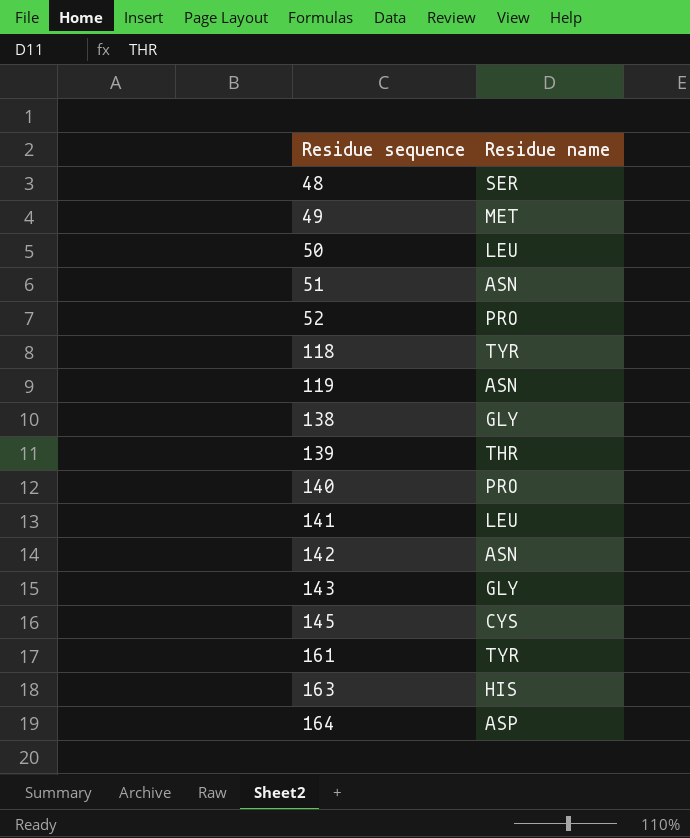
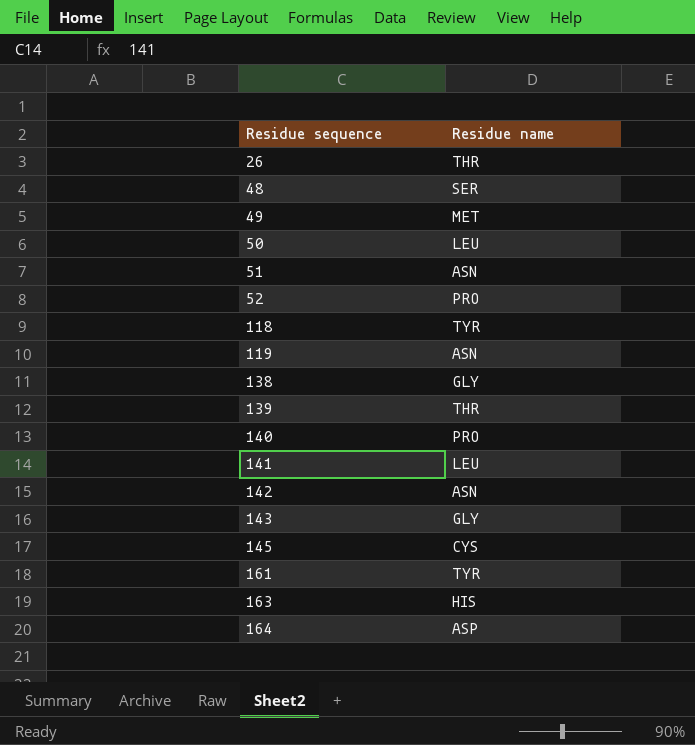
row 26: none -> THR

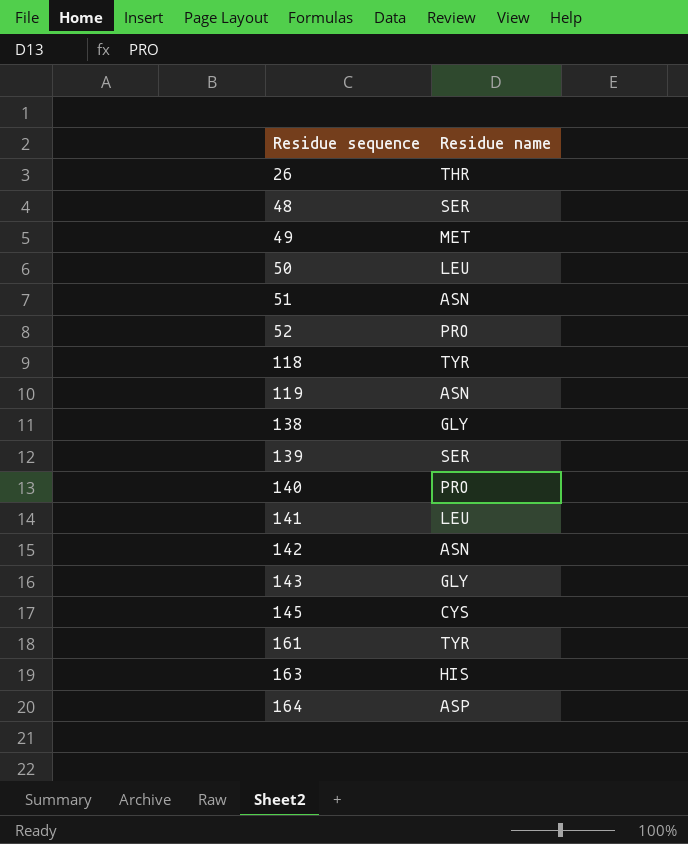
139 | Residue name: THR -> SER

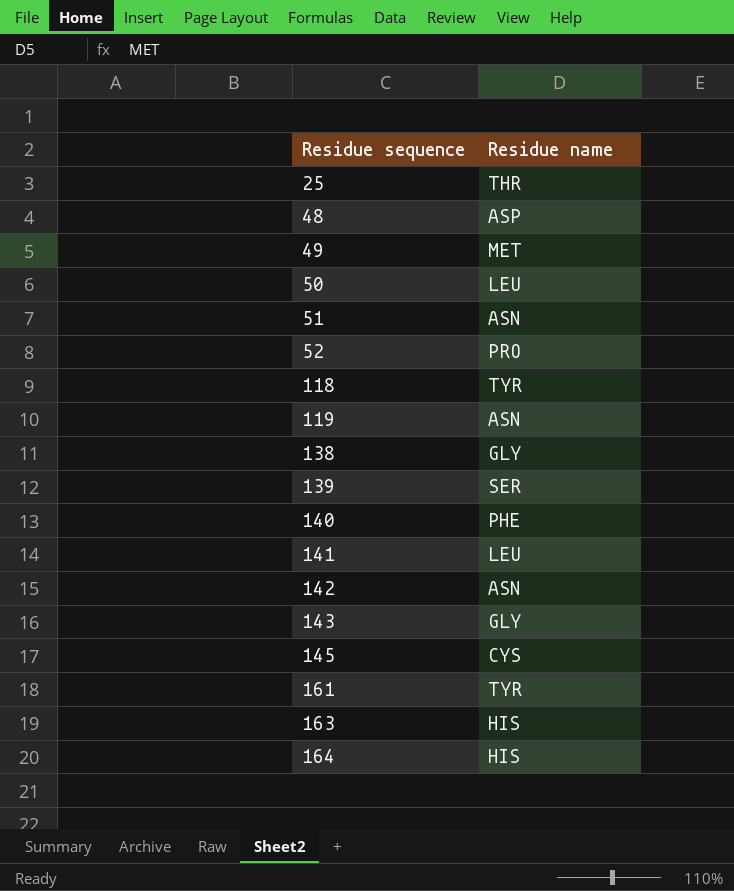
row 26: THR -> none
row 25: none -> THR
48 | Residue name: SER -> ASP
140 | Residue name: PRO -> PHE
164 | Residue name: ASP -> HIS

